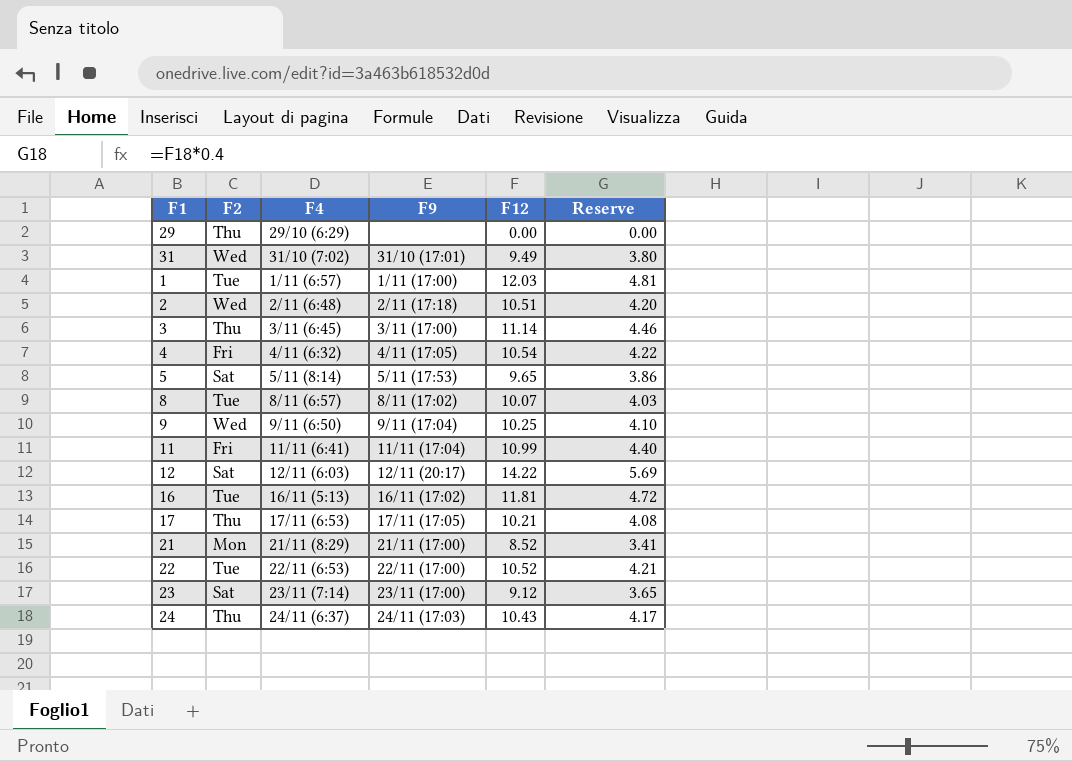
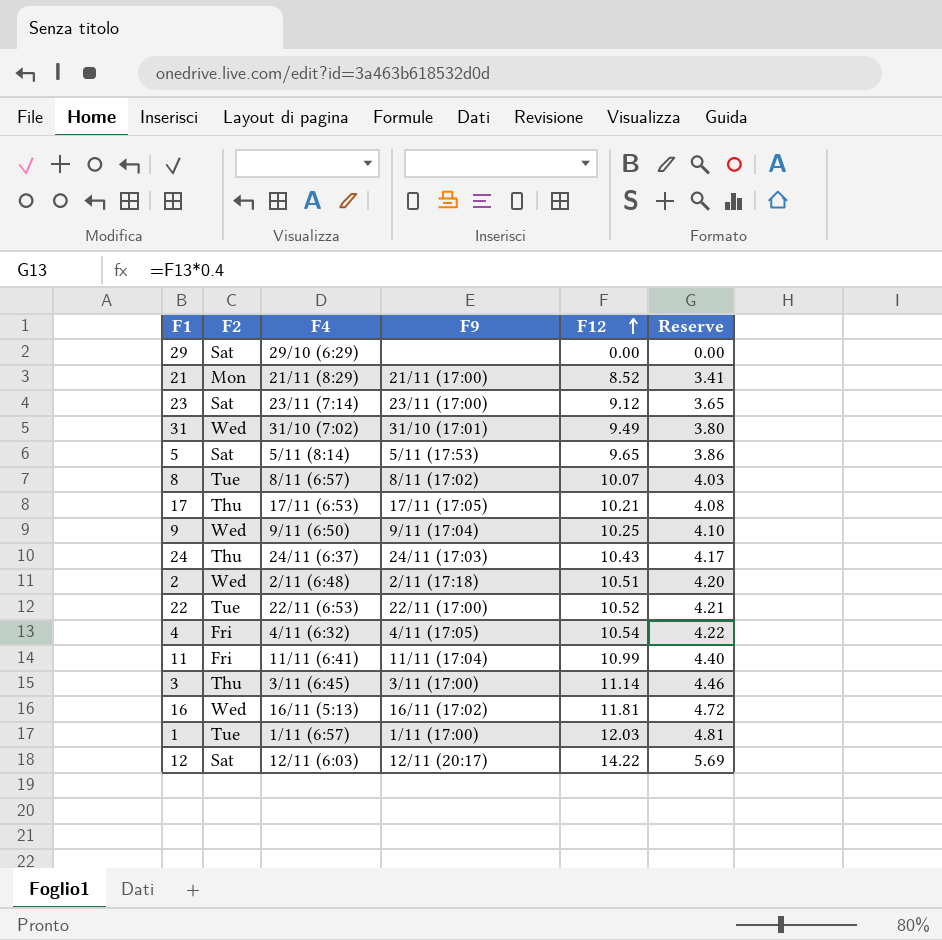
row order: none -> F12 ascending
29 | F2: Thu -> Sat
16 | F2: Tue -> Wed

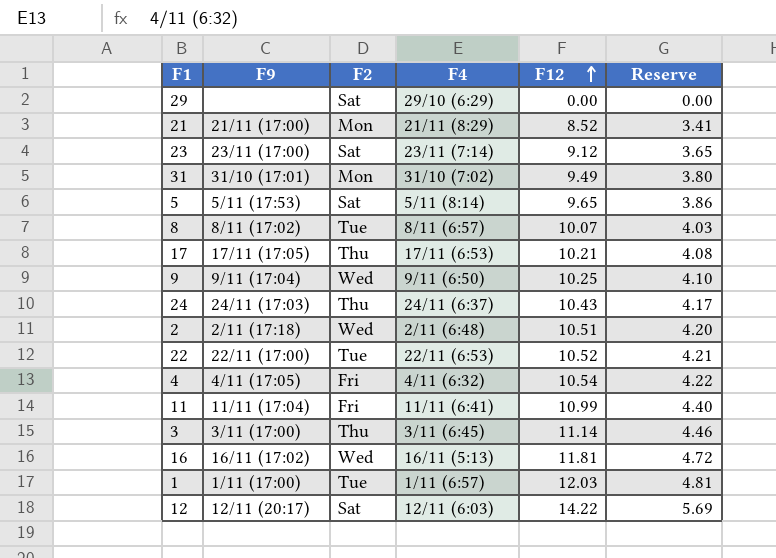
column F9 | position: 4 -> 2
31 | F2: Wed -> Mon

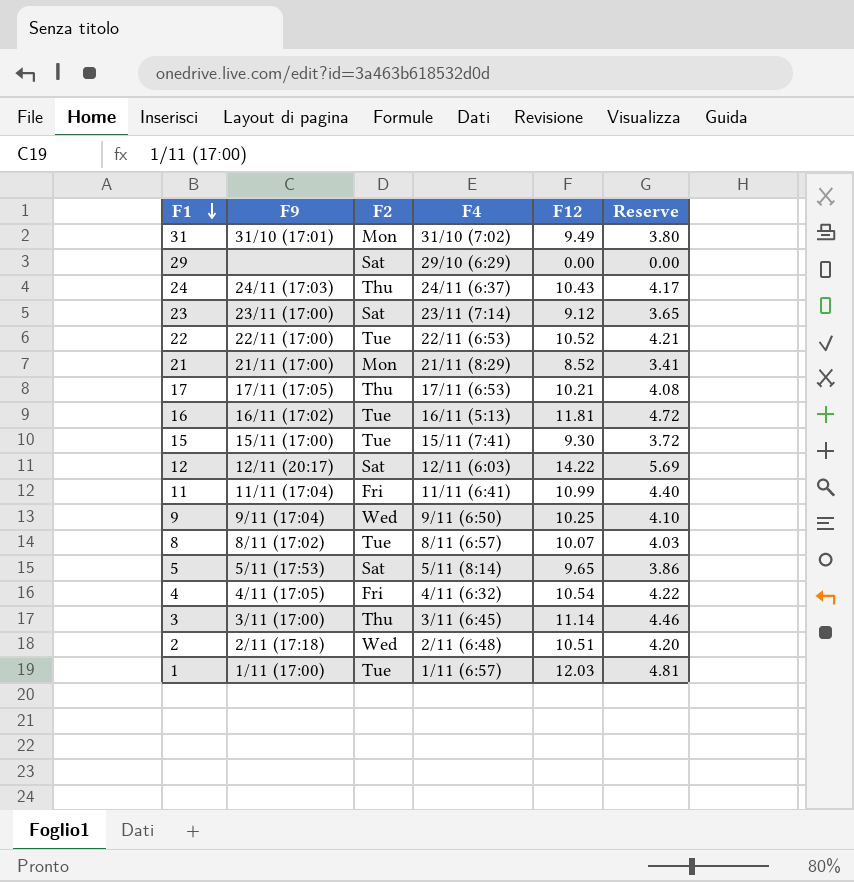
row order: F12 ascending -> F1 descending
16 | F2: Wed -> Tue
row 15: none -> 15/11 (17:00) | Tue | 15/11 (7:41) | 9.30 | 3.72

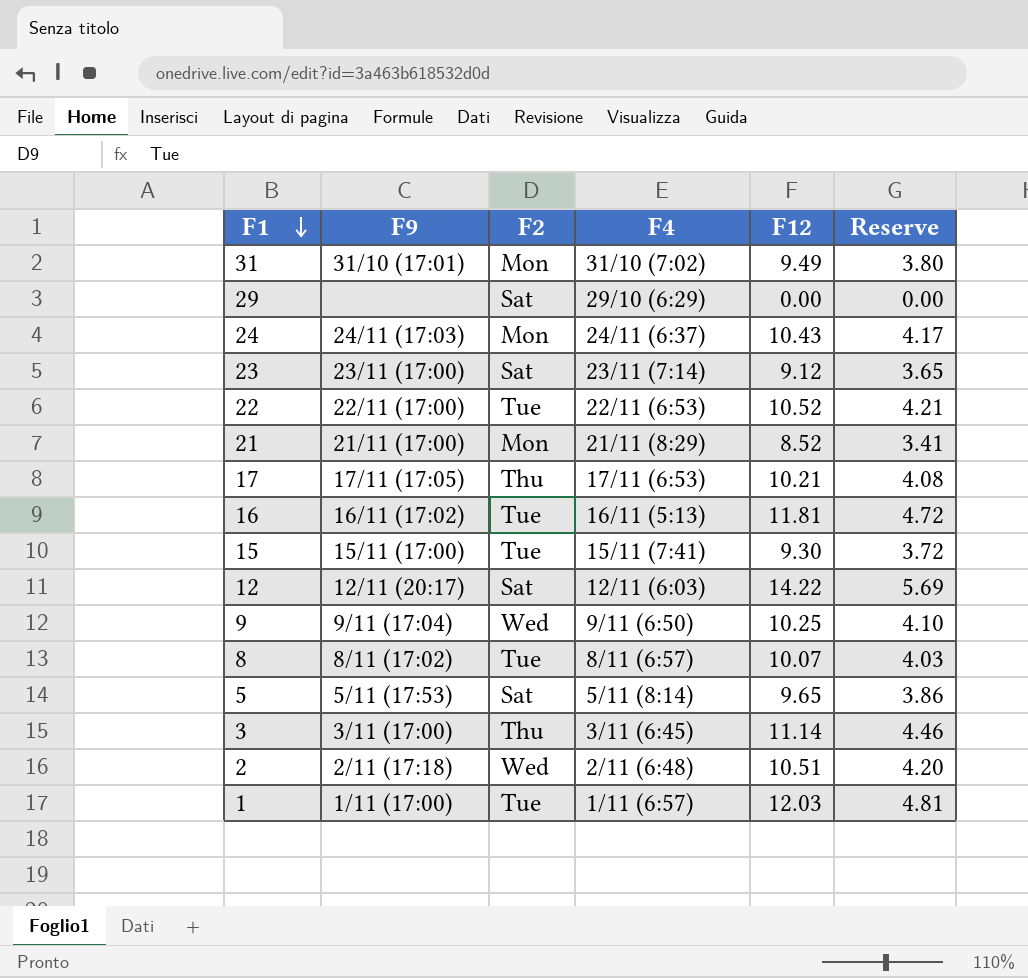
row 11: 11/11 (17:04) | Fri | 11/11 (6:41) | 10.99 | 4.40 -> none
row 4: 4/11 (17:05) | Fri | 4/11 (6:32) | 10.54 | 4.22 -> none
24 | F2: Thu -> Mon

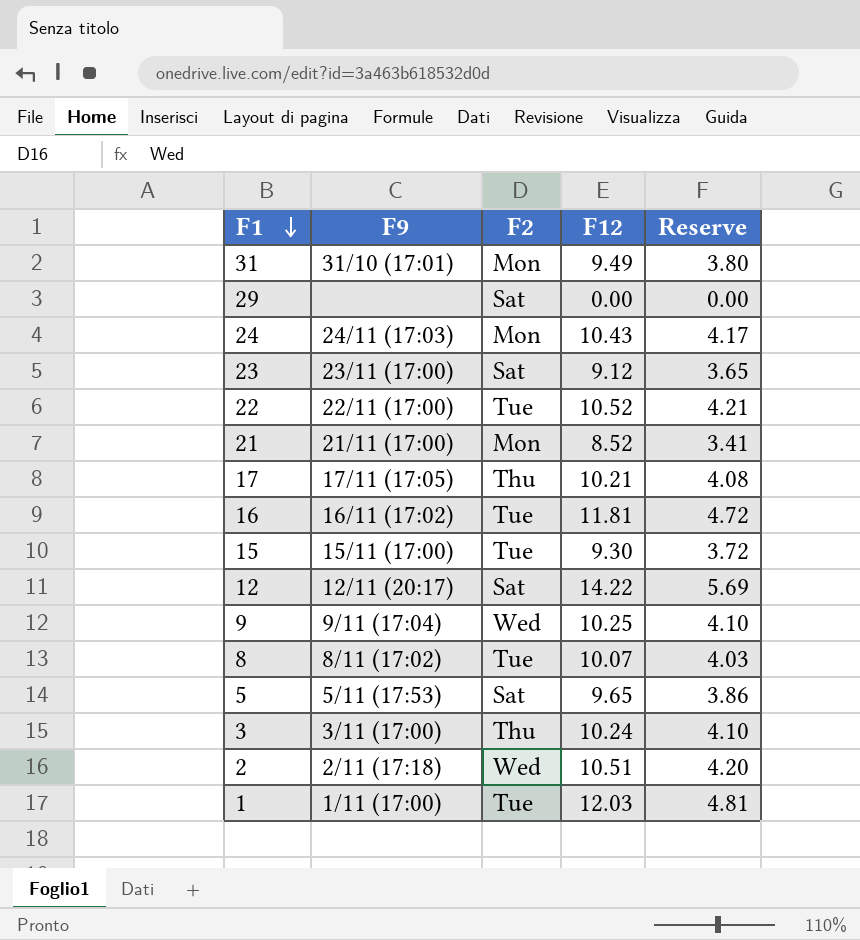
column F4 | position: 4 -> none
3 | F12: 11.14 -> 10.24
3 | Reserve: 4.46 -> 4.10

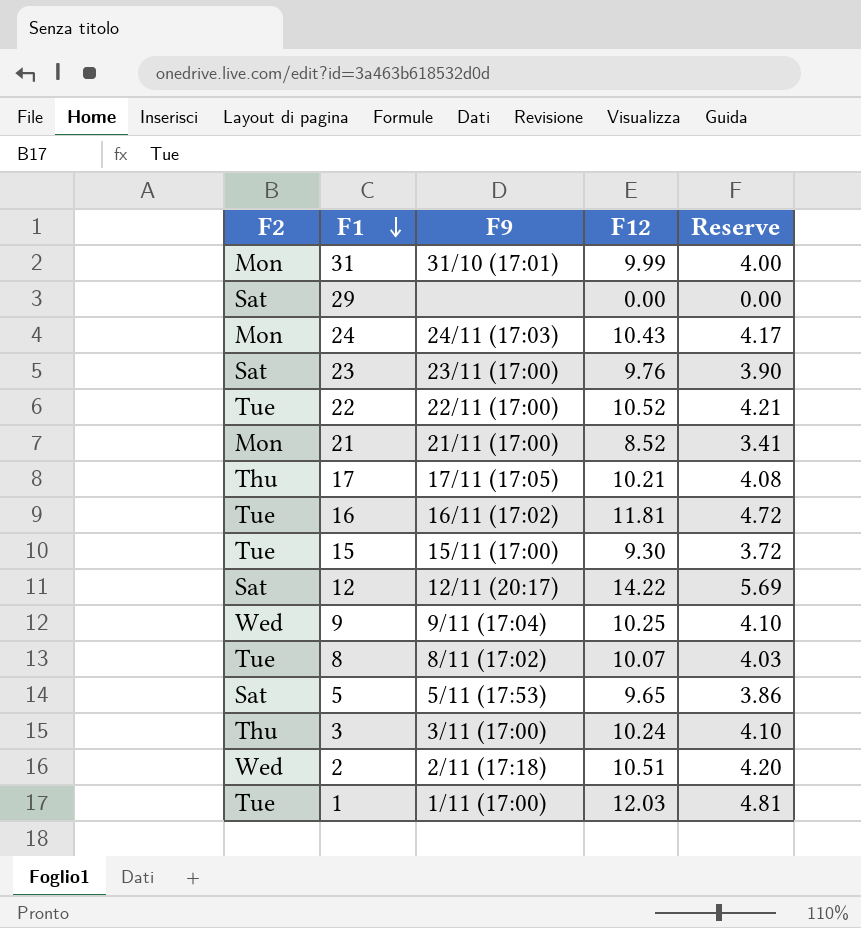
column F2 | position: 3 -> 1
31 | F12: 9.49 -> 9.99
31 | Reserve: 3.80 -> 4.00
23 | F12: 9.12 -> 9.76
23 | Reserve: 3.65 -> 3.90

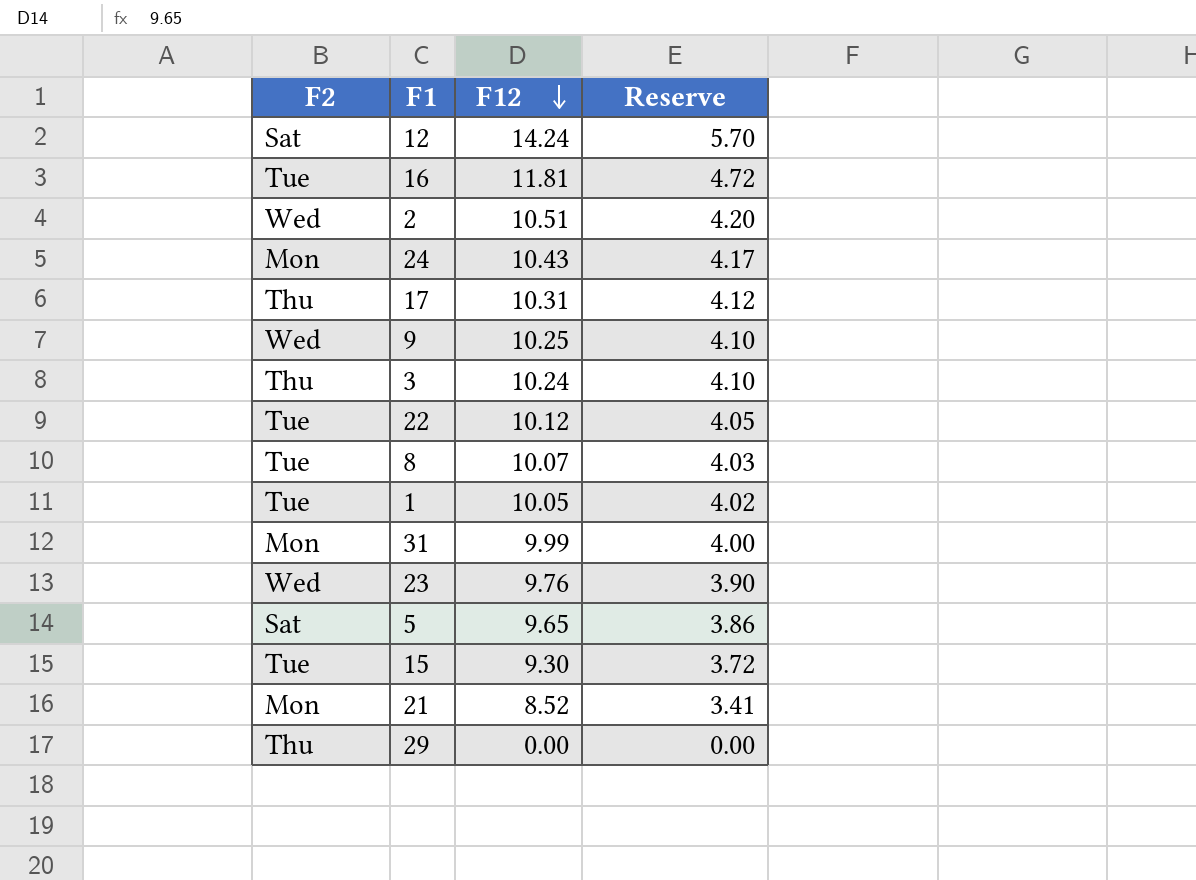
row order: F1 descending -> F12 descending
column F9 | position: 3 -> none
12 | F12: 14.22 -> 14.24
12 | Reserve: 5.69 -> 5.70
17 | F12: 10.21 -> 10.31
17 | Reserve: 4.08 -> 4.12
22 | F12: 10.52 -> 10.12
22 | Reserve: 4.21 -> 4.05
1 | F12: 12.03 -> 10.05
1 | Reserve: 4.81 -> 4.02
23 | F2: Sat -> Wed
29 | F2: Sat -> Thu

